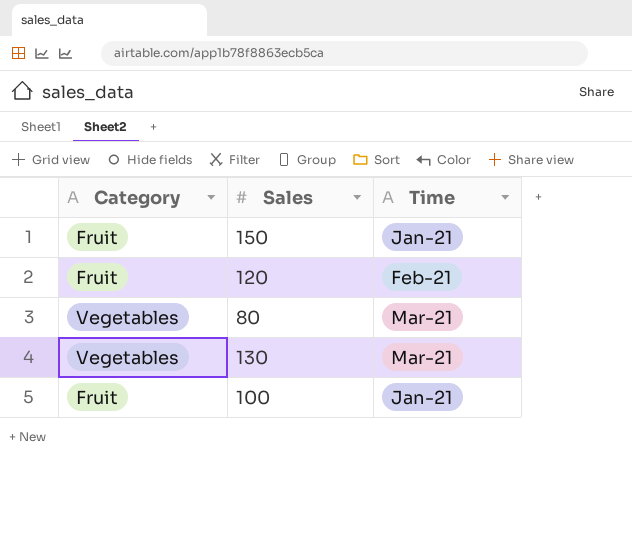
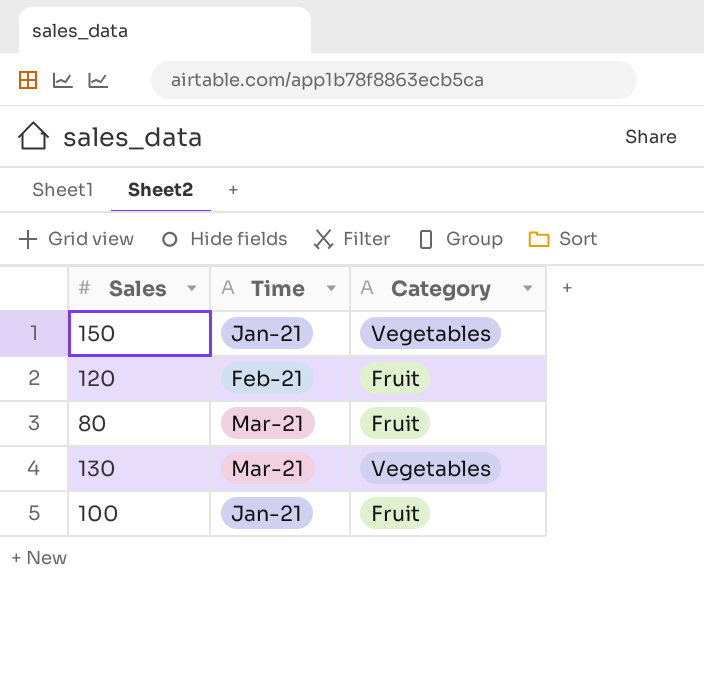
column Category | position: 1 -> 3
150 | Category: Fruit -> Vegetables
80 | Category: Vegetables -> Fruit

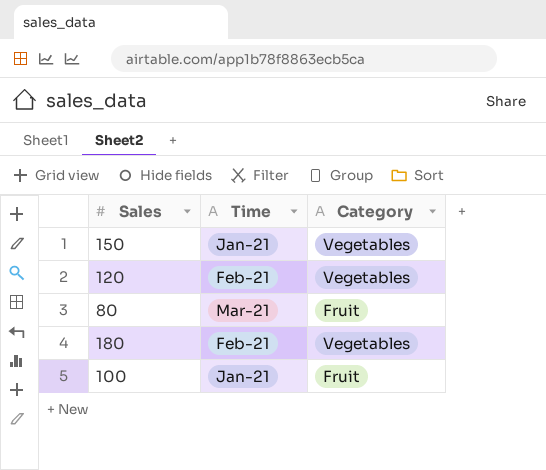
row 130: Mar-21 | Vegetables -> none
120 | Category: Fruit -> Vegetables
row 180: none -> Feb-21 | Vegetables

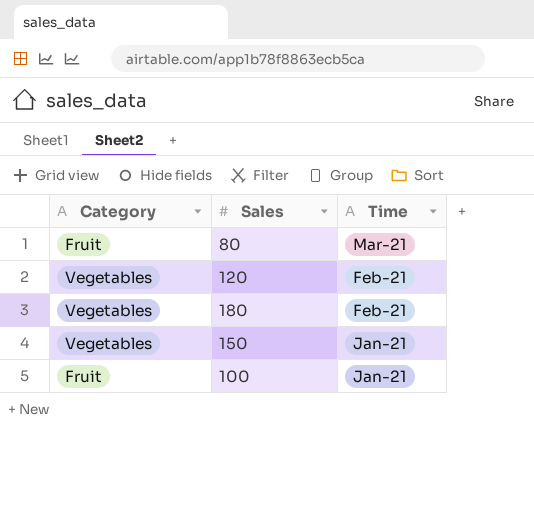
row order: none -> Time descending
column Category | position: 3 -> 1

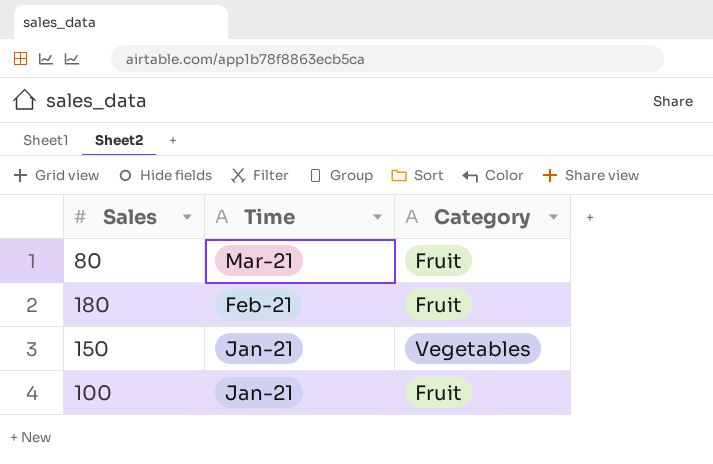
column Category | position: 1 -> 3
row 120: Vegetables | Feb-21 -> none
180 | Category: Vegetables -> Fruit

